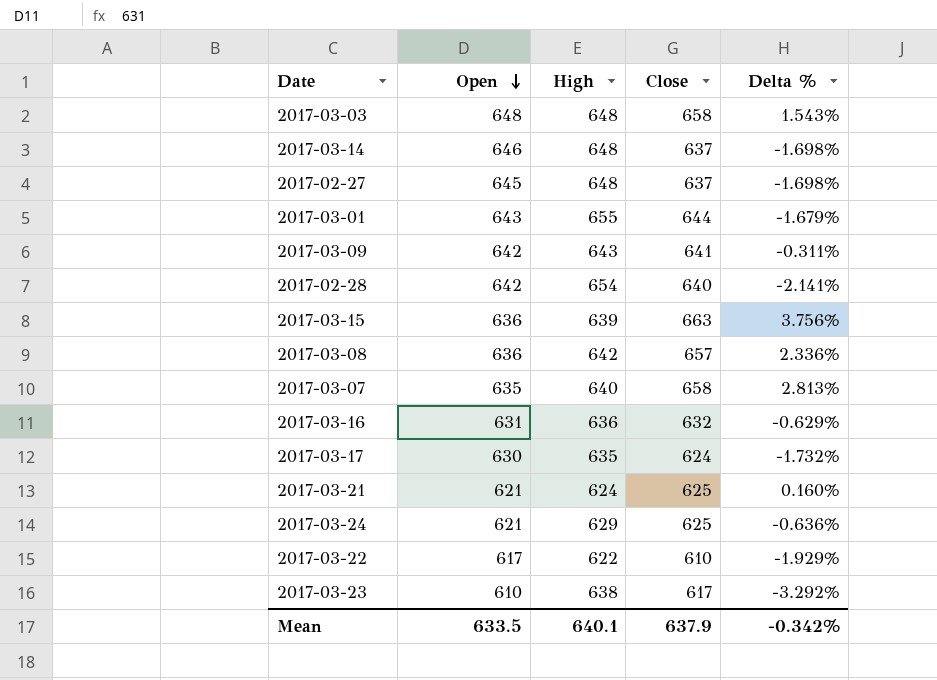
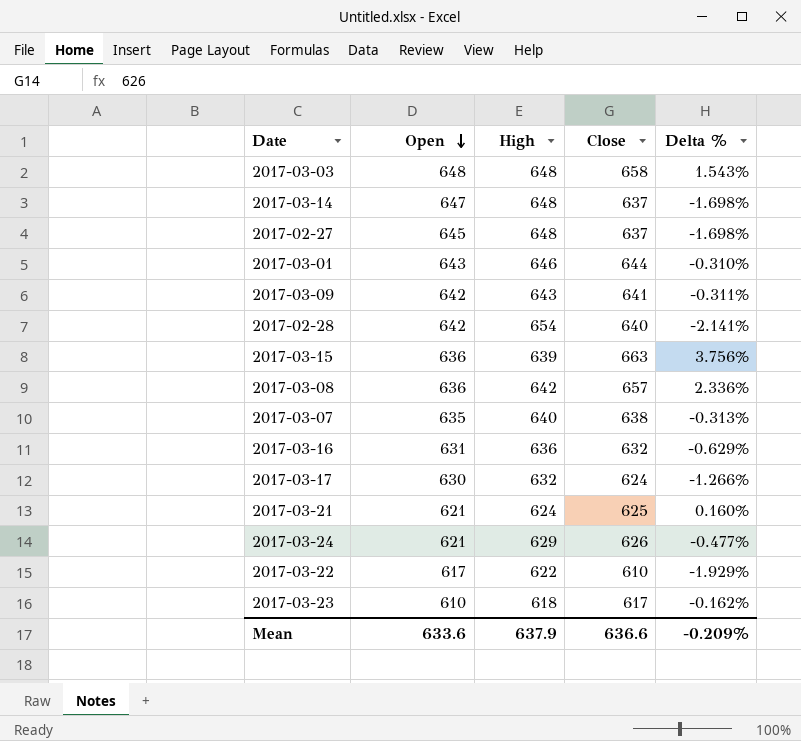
2017-03-14 | Open: 646 -> 647
2017-03-01 | High: 655 -> 646
2017-03-01 | Delta %: -1.679% -> -0.310%
2017-03-07 | Close: 658 -> 638
2017-03-07 | Delta %: 2.813% -> -0.313%
2017-03-17 | High: 635 -> 632
2017-03-17 | Delta %: -1.732% -> -1.266%
2017-03-24 | Close: 625 -> 626
2017-03-24 | Delta %: -0.636% -> -0.477%
2017-03-23 | High: 638 -> 618
2017-03-23 | Delta %: -3.292% -> -0.162%
Mean | Open: 633.5 -> 633.6
Mean | High: 640.1 -> 637.9
Mean | Close: 637.9 -> 636.6
Mean | Delta %: -0.342% -> -0.209%

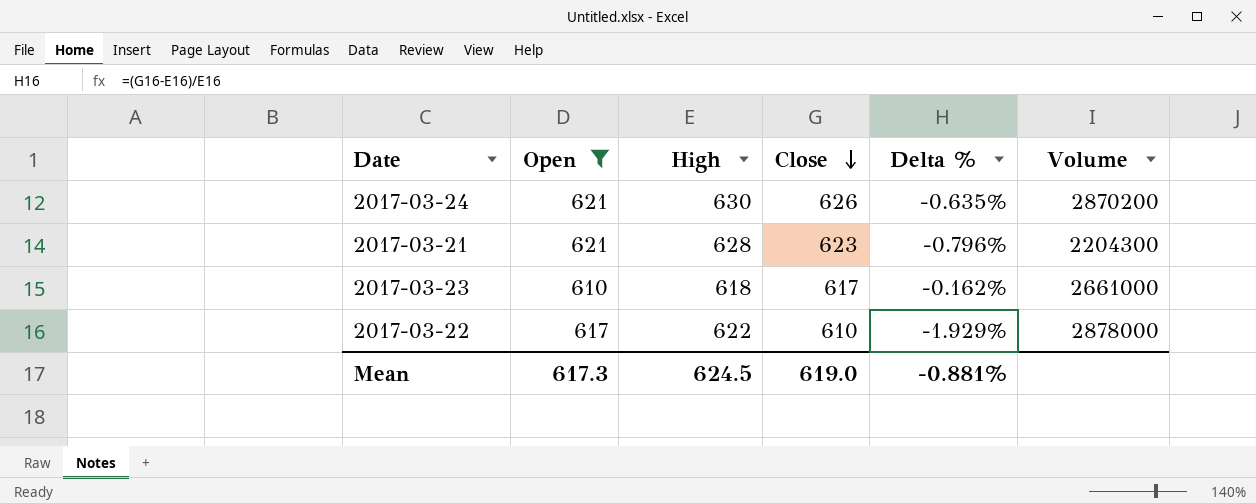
filter: none -> Open <= 621
row order: Open descending -> Close descending
column Volume | position: none -> 6
2017-03-24 | High: 629 -> 630
2017-03-24 | Delta %: -0.477% -> -0.635%
2017-03-21 | High: 624 -> 628
2017-03-21 | Close: 625 -> 623
2017-03-21 | Delta %: 0.160% -> -0.796%
Mean | Open: 633.6 -> 617.3
Mean | High: 637.9 -> 624.5
Mean | Close: 636.6 -> 619.0
Mean | Delta %: -0.209% -> -0.881%

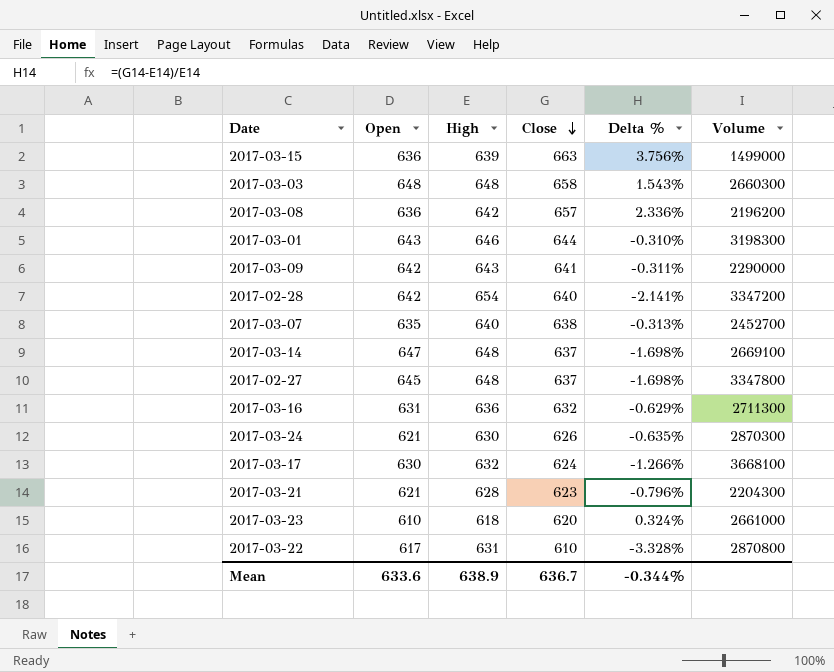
filter: Open <= 621 -> none
2017-03-24 | Volume: 2870200 -> 2870300
2017-03-23 | Close: 617 -> 620
2017-03-23 | Delta %: -0.162% -> 0.324%
2017-03-22 | High: 622 -> 631
2017-03-22 | Delta %: -1.929% -> -3.328%
2017-03-22 | Volume: 2878000 -> 2870800
Mean | Open: 617.3 -> 633.6
Mean | High: 624.5 -> 638.9
Mean | Close: 619.0 -> 636.7
Mean | Delta %: -0.881% -> -0.344%

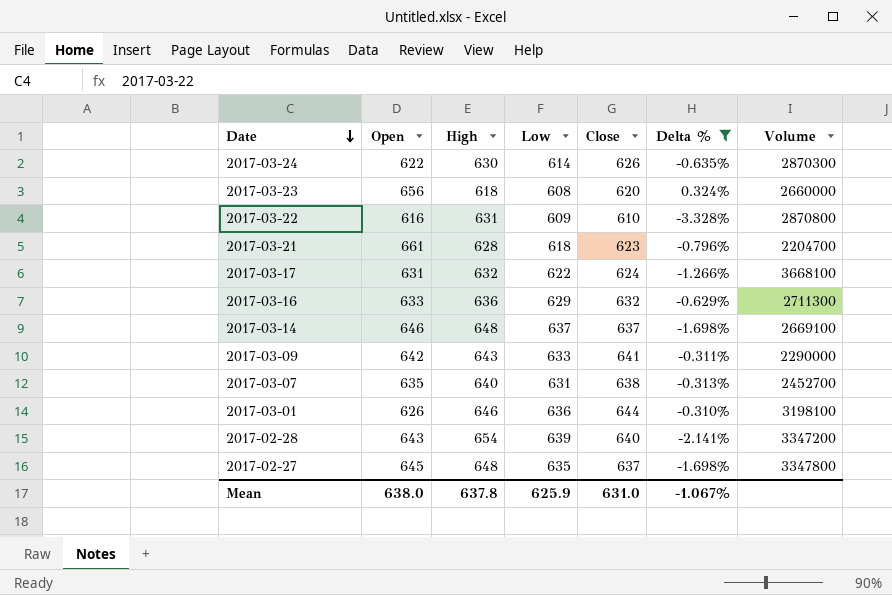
filter: none -> Delta % <= 0.324%
row order: Close descending -> Date descending
column Low | position: none -> 4
2017-03-24 | Open: 621 -> 622
2017-03-23 | Open: 610 -> 656
2017-03-23 | Volume: 2661000 -> 2660000
2017-03-22 | Open: 617 -> 616
2017-03-21 | Open: 621 -> 661
2017-03-21 | Volume: 2204300 -> 2204700
2017-03-17 | Open: 630 -> 631
2017-03-16 | Open: 631 -> 633
2017-03-14 | Open: 647 -> 646
2017-03-01 | Open: 643 -> 626
2017-03-01 | Volume: 3198300 -> 3198100
2017-02-28 | Open: 642 -> 643
Mean | Open: 633.6 -> 638.0
Mean | High: 638.9 -> 637.8
Mean | Close: 636.7 -> 631.0
Mean | Delta %: -0.344% -> -1.067%

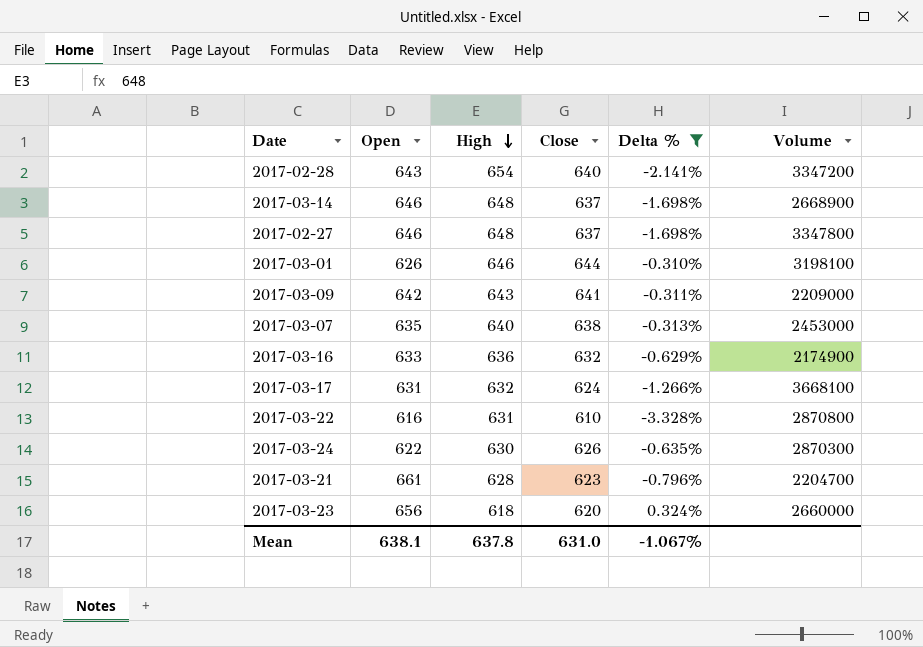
row order: Date descending -> High descending
column Low | position: 4 -> none
2017-03-14 | Volume: 2669100 -> 2668900
2017-02-27 | Open: 645 -> 646
2017-03-09 | Volume: 2290000 -> 2209000
2017-03-07 | Volume: 2452700 -> 2453000
2017-03-16 | Volume: 2711300 -> 2174900
Mean | Open: 638.0 -> 638.1

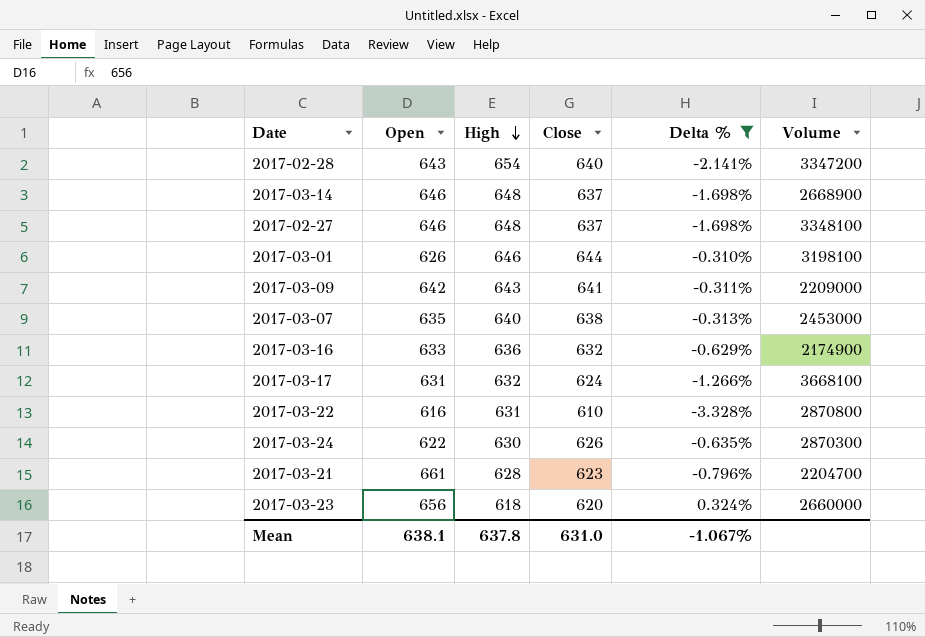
2017-02-27 | Volume: 3347800 -> 3348100

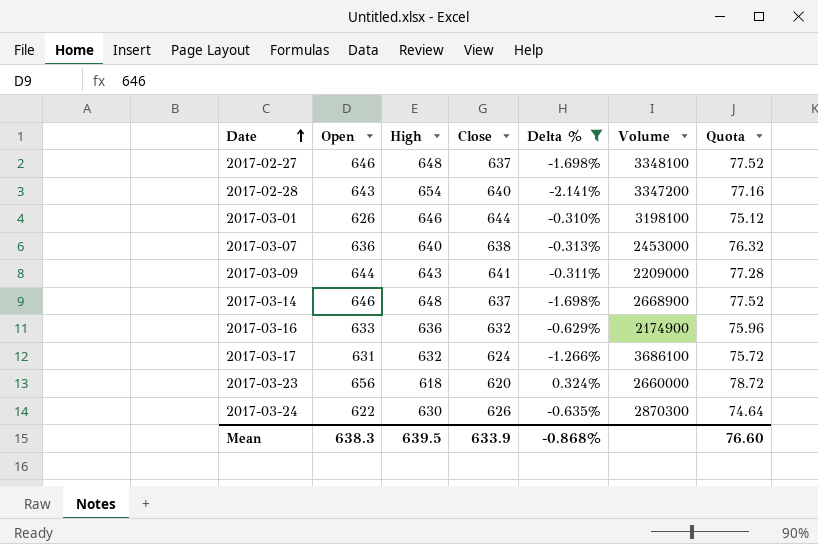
row order: High descending -> Date ascending
column Quota | formula: none -> [Open] * 0.12
row 2017-03-22: 616 | 631 | 610 | -3.328% | 2870800 -> none
row 2017-03-21: 661 | 628 | 623 | -0.796% | 2204700 -> none
2017-03-07 | Open: 635 -> 636
2017-03-09 | Open: 642 -> 644
2017-03-17 | Volume: 3668100 -> 3686100
Mean | Open: 638.1 -> 638.3
Mean | High: 637.8 -> 639.5
Mean | Close: 631.0 -> 633.9
Mean | Delta %: -1.067% -> -0.868%

